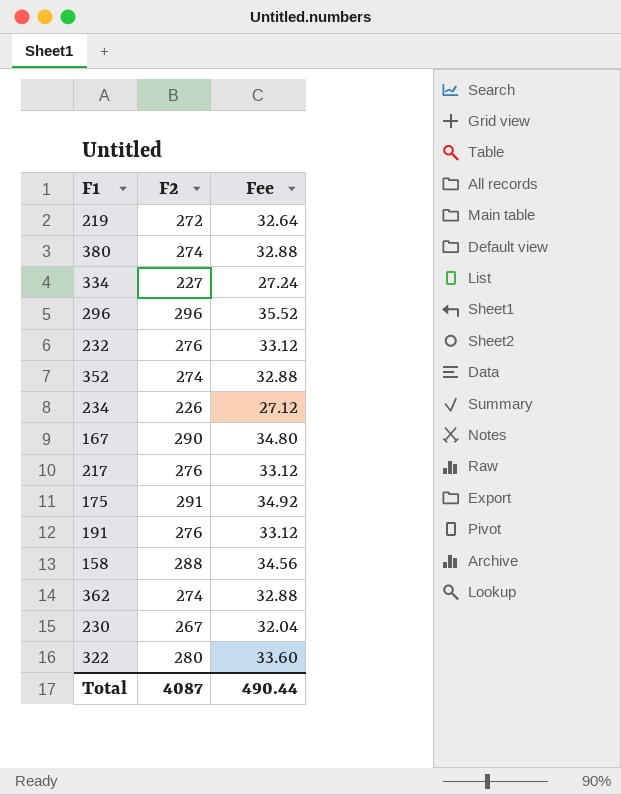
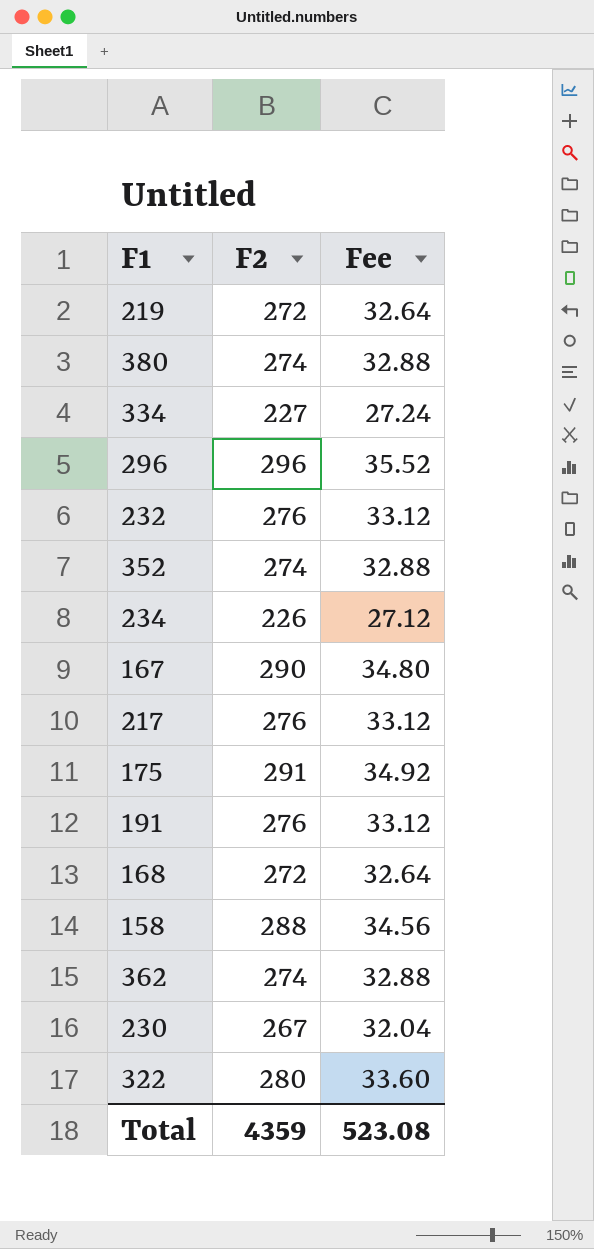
row 168: none -> 272 | 32.64
Total | F2: 4087 -> 4359
Total | Fee: 490.44 -> 523.08

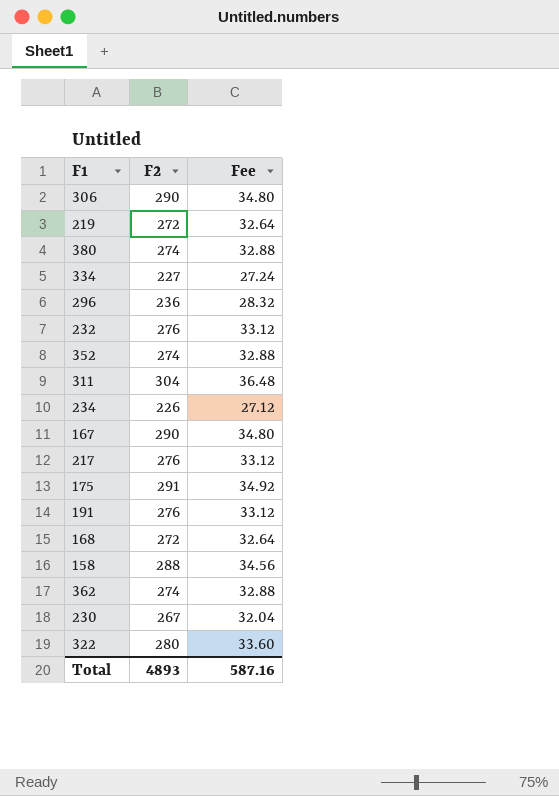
row 306: none -> 290 | 34.80
296 | F2: 296 -> 236
296 | Fee: 35.52 -> 28.32
row 311: none -> 304 | 36.48
Total | F2: 4359 -> 4893
Total | Fee: 523.08 -> 587.16

